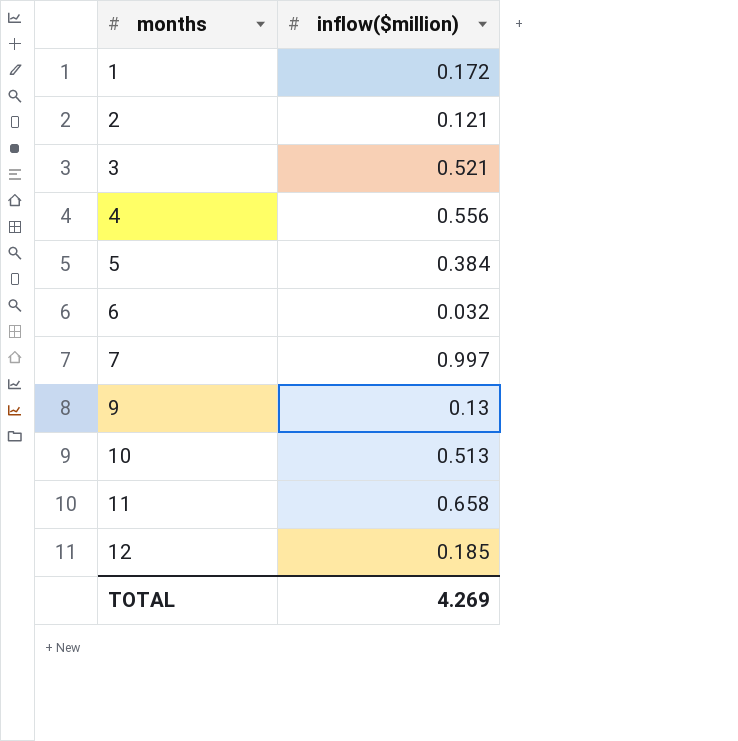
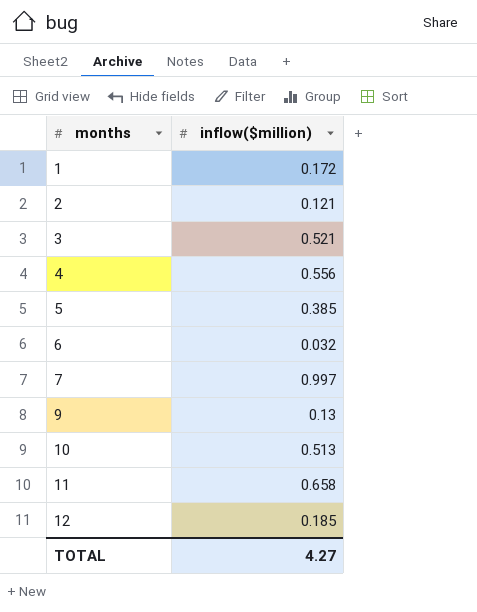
5 | inflow($million): 0.384 -> 0.385
TOTAL | inflow($million): 4.269 -> 4.27

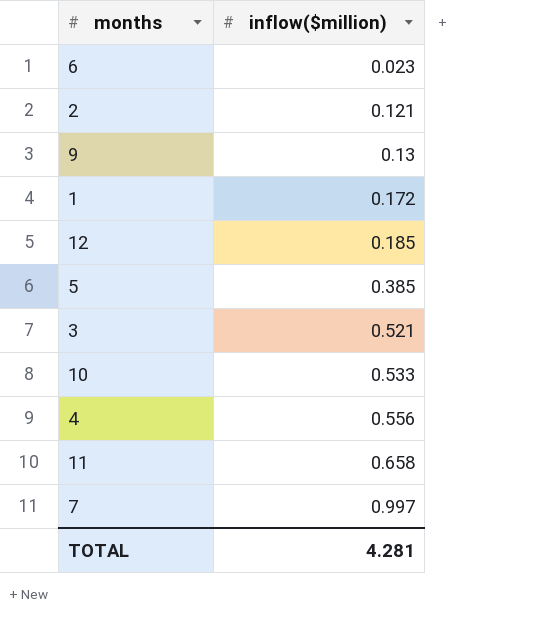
row order: months ascending -> inflow($million) ascending
6 | inflow($million): 0.032 -> 0.023
10 | inflow($million): 0.513 -> 0.533
TOTAL | inflow($million): 4.27 -> 4.281

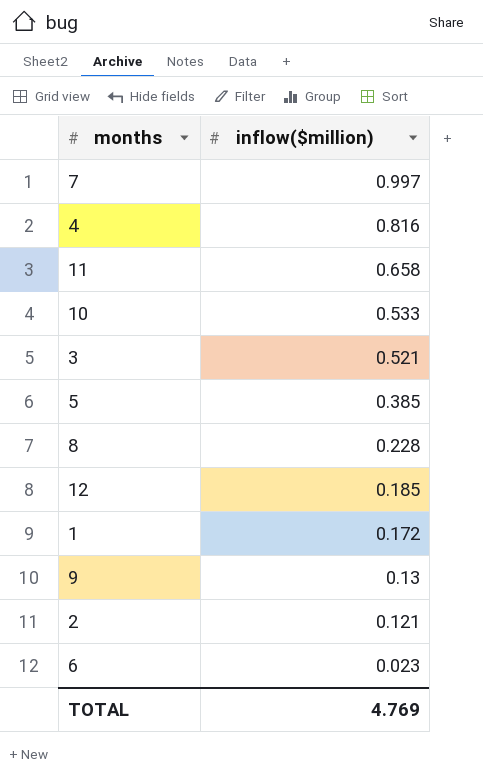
row order: inflow($million) ascending -> inflow($million) descending
4 | inflow($million): 0.556 -> 0.816
row 8: none -> 0.228
TOTAL | inflow($million): 4.281 -> 4.769

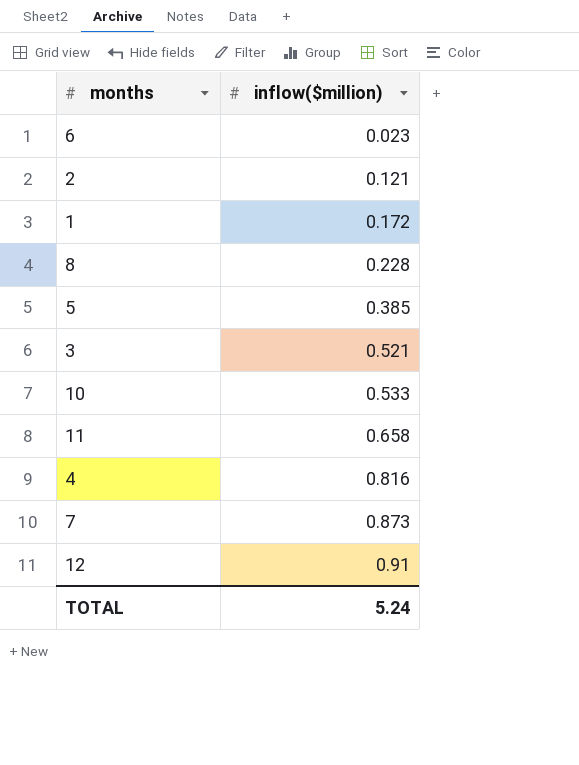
row order: inflow($million) descending -> inflow($million) ascending
row 9: 0.13 -> none
7 | inflow($million): 0.997 -> 0.873
12 | inflow($million): 0.185 -> 0.91
TOTAL | inflow($million): 4.769 -> 5.24

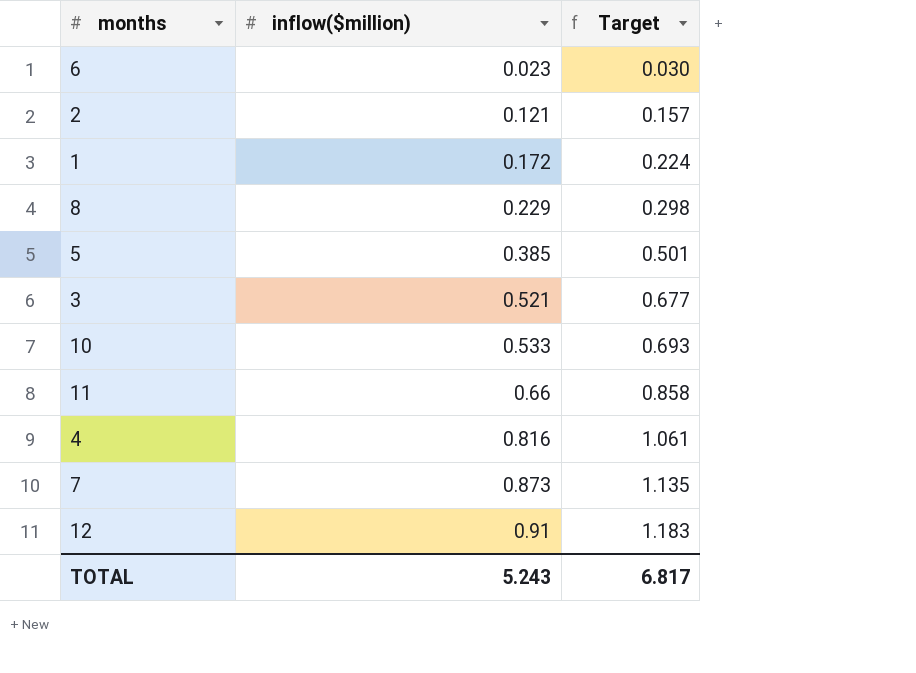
column Target | formula: none -> [inflow($million)] * 1.3
8 | inflow($million): 0.228 -> 0.229
11 | inflow($million): 0.658 -> 0.66
TOTAL | inflow($million): 5.24 -> 5.243

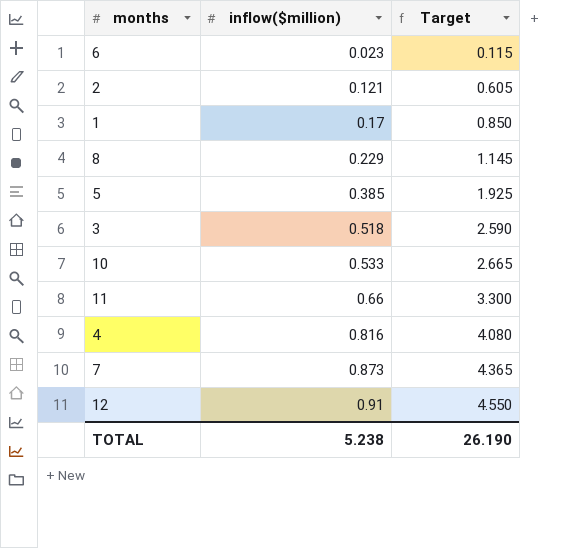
column Target | formula: [inflow($million)] * 1.3 -> [inflow($million)] * 5
1 | inflow($million): 0.172 -> 0.17
3 | inflow($million): 0.521 -> 0.518
TOTAL | inflow($million): 5.243 -> 5.238
TOTAL | Target: 6.817 -> 26.190

